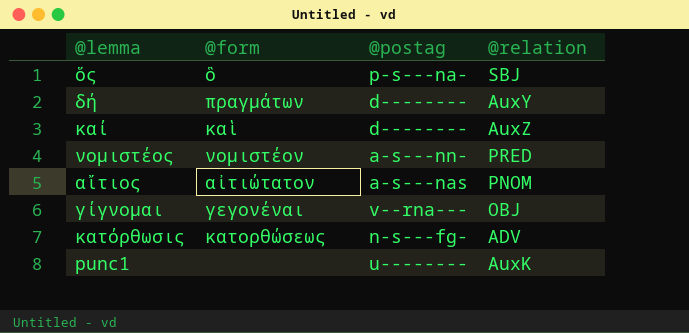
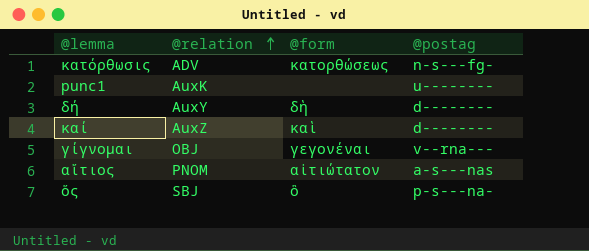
row order: none -> @relation ascending
column @relation | position: 4 -> 2
row νομιστέος: νομιστέον | a-s---nn- | PRED -> none
δή | @form: πραγμάτων -> δὴ

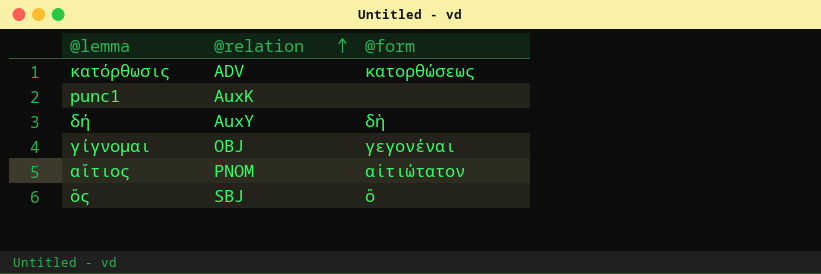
column @postag | position: 4 -> none
row καί: AuxZ | καὶ | d-------- -> none

